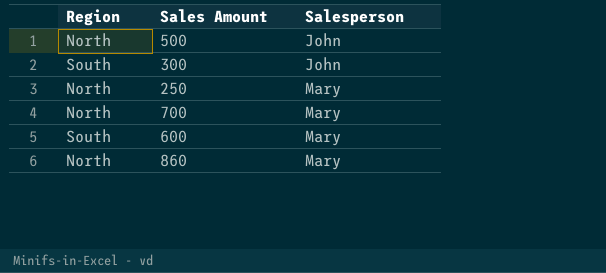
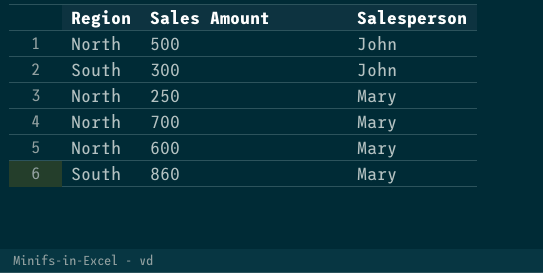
600 | Region: South -> North
860 | Region: North -> South

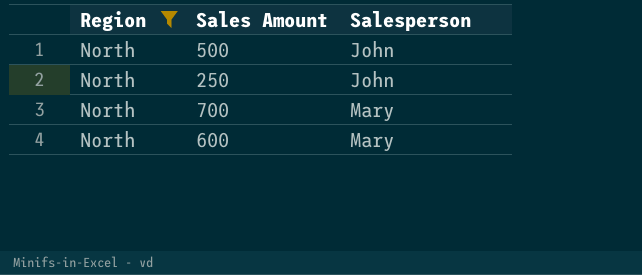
filter: none -> Region = North
250 | Salesperson: Mary -> John

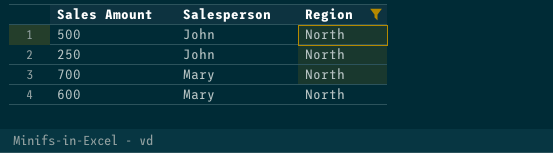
column Region | position: 1 -> 3

